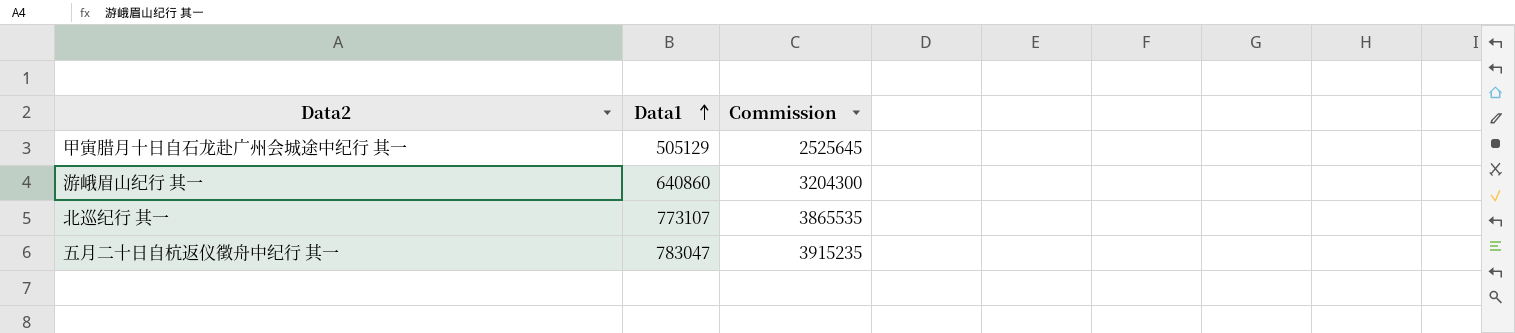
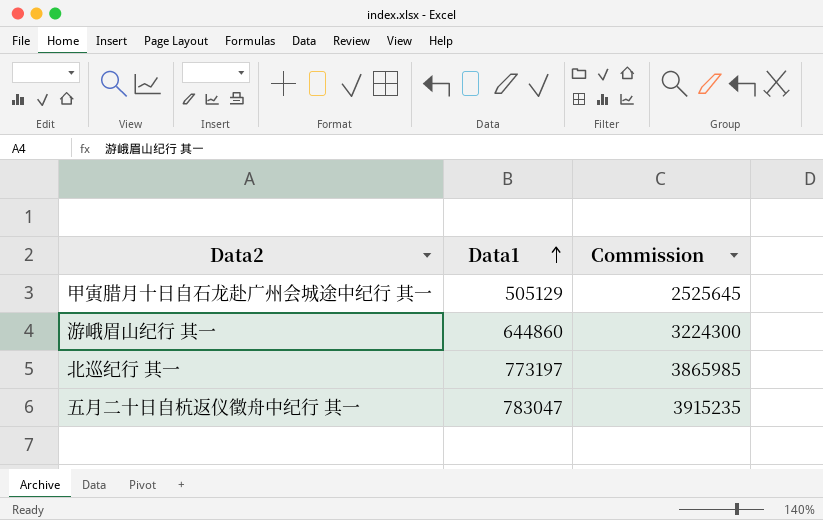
游峨眉山纪行 其一 | Data1: 640860 -> 644860
游峨眉山纪行 其一 | Commission: 3204300 -> 3224300
北巡纪行 其一 | Data1: 773107 -> 773197
北巡纪行 其一 | Commission: 3865535 -> 3865985

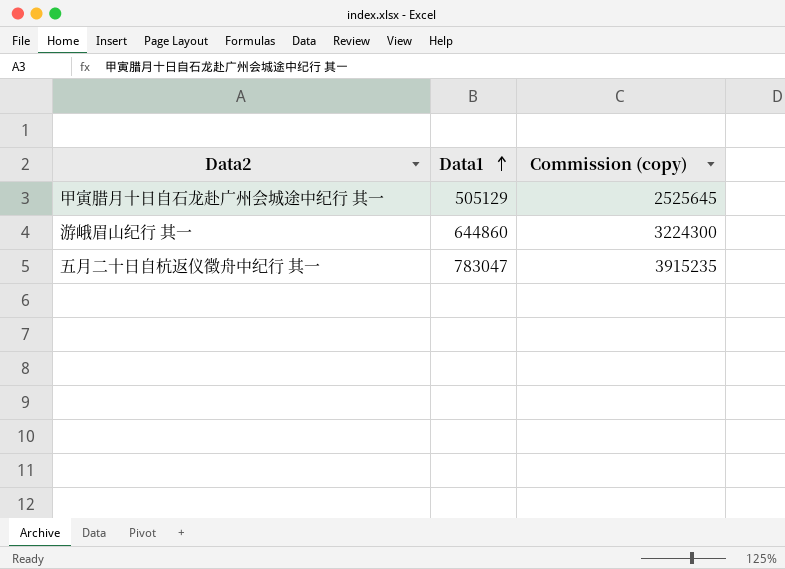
column name: Commission -> Commission (copy)
row 北巡纪行 其一: 773197 | 3865985 -> none

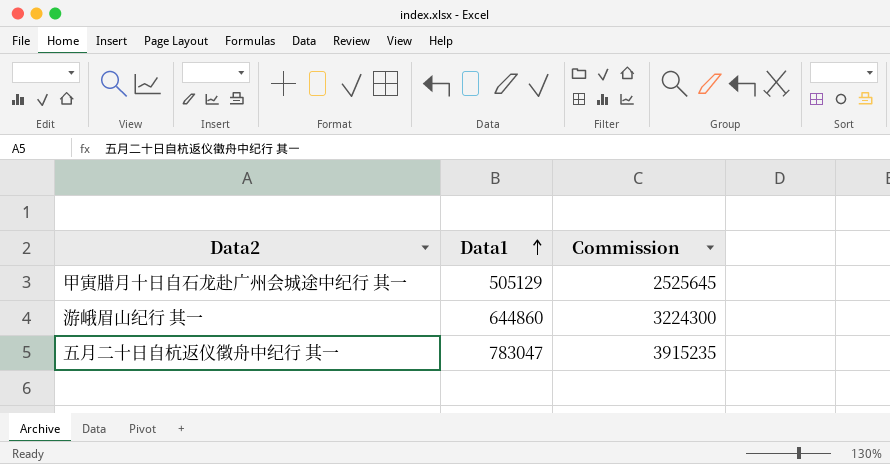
column name: Commission (copy) -> Commission

